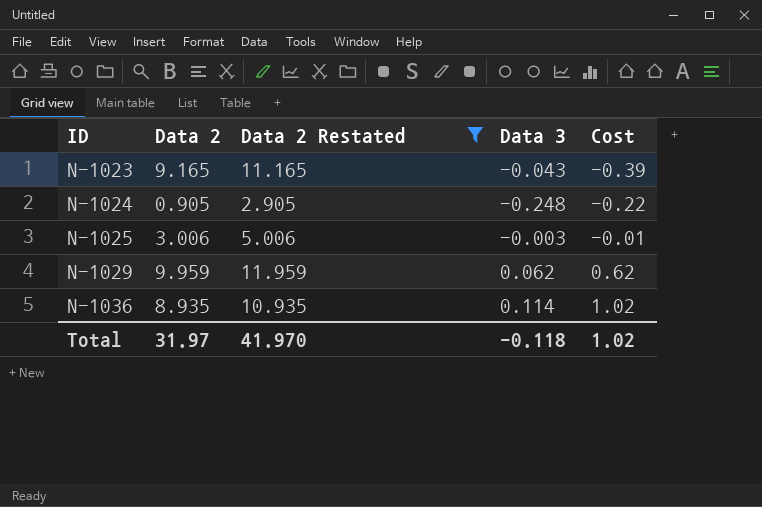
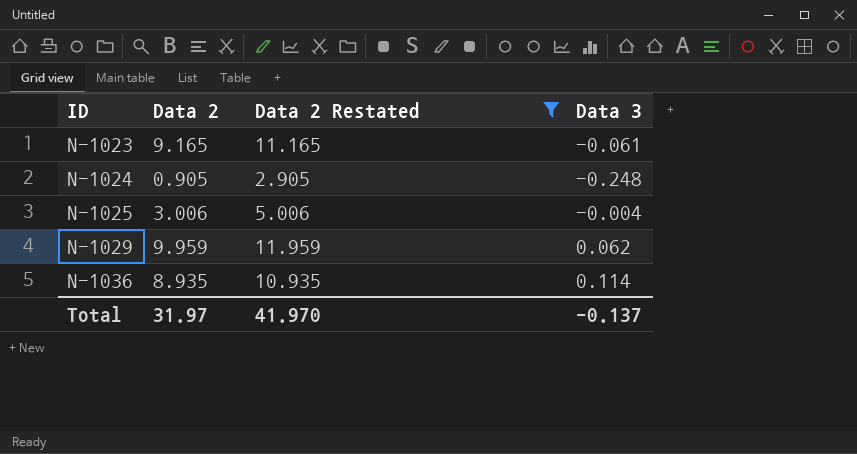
column Cost | formula: [Data 2] * [Data 3] -> none
N-1023 | Data 3: -0.043 -> -0.061
N-1025 | Data 3: -0.003 -> -0.004
Total | Data 3: -0.118 -> -0.137

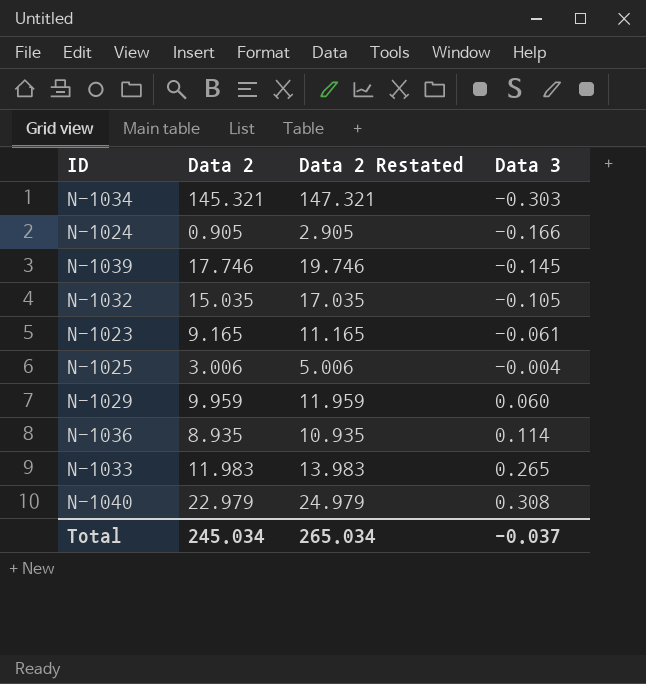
filter: Data 2 Restated <= 11.959 -> none
row order: ID ascending -> Data 3 ascending
N-1024 | Data 3: -0.248 -> -0.166
N-1029 | Data 3: 0.062 -> 0.060
Total | Data 2: 31.97 -> 245.034
Total | Data 2 Restated: 41.970 -> 265.034
Total | Data 3: -0.137 -> -0.037

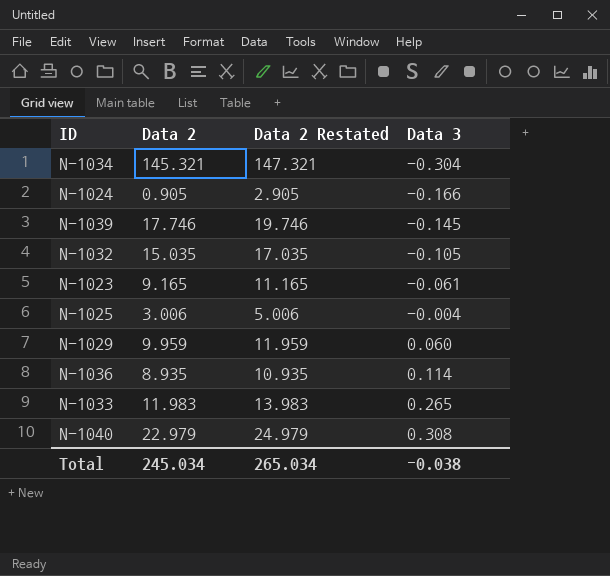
N-1034 | Data 3: -0.303 -> -0.304
Total | Data 3: -0.037 -> -0.038

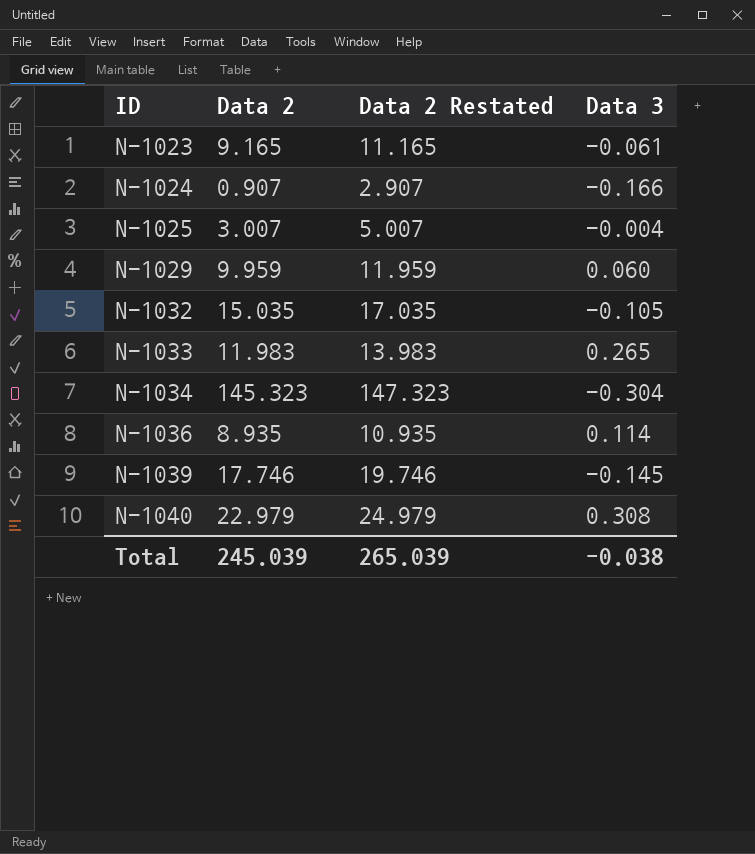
row order: Data 3 ascending -> ID ascending
N-1024 | Data 2: 0.905 -> 0.907
N-1024 | Data 2 Restated: 2.905 -> 2.907
N-1025 | Data 2: 3.006 -> 3.007
N-1025 | Data 2 Restated: 5.006 -> 5.007
N-1034 | Data 2: 145.321 -> 145.323
N-1034 | Data 2 Restated: 147.321 -> 147.323
Total | Data 2: 245.034 -> 245.039
Total | Data 2 Restated: 265.034 -> 265.039

